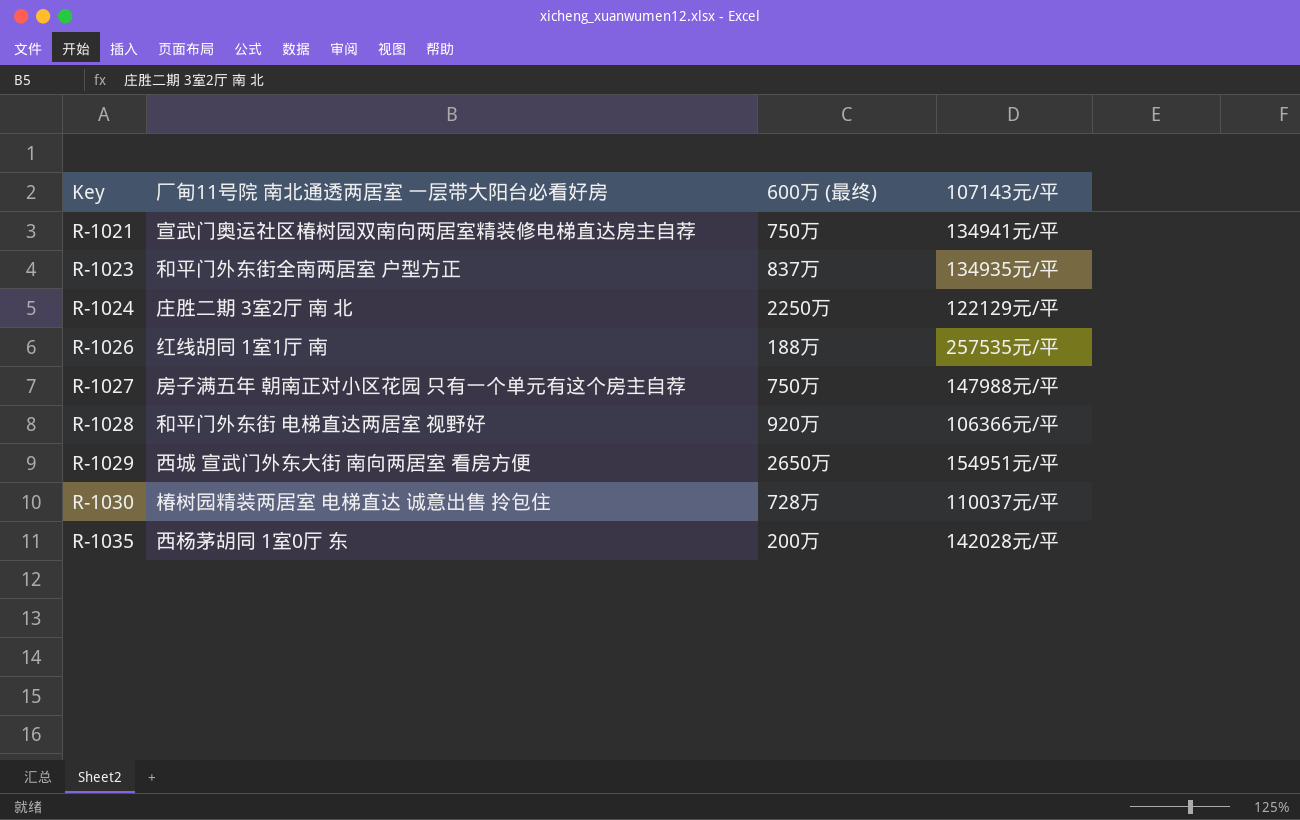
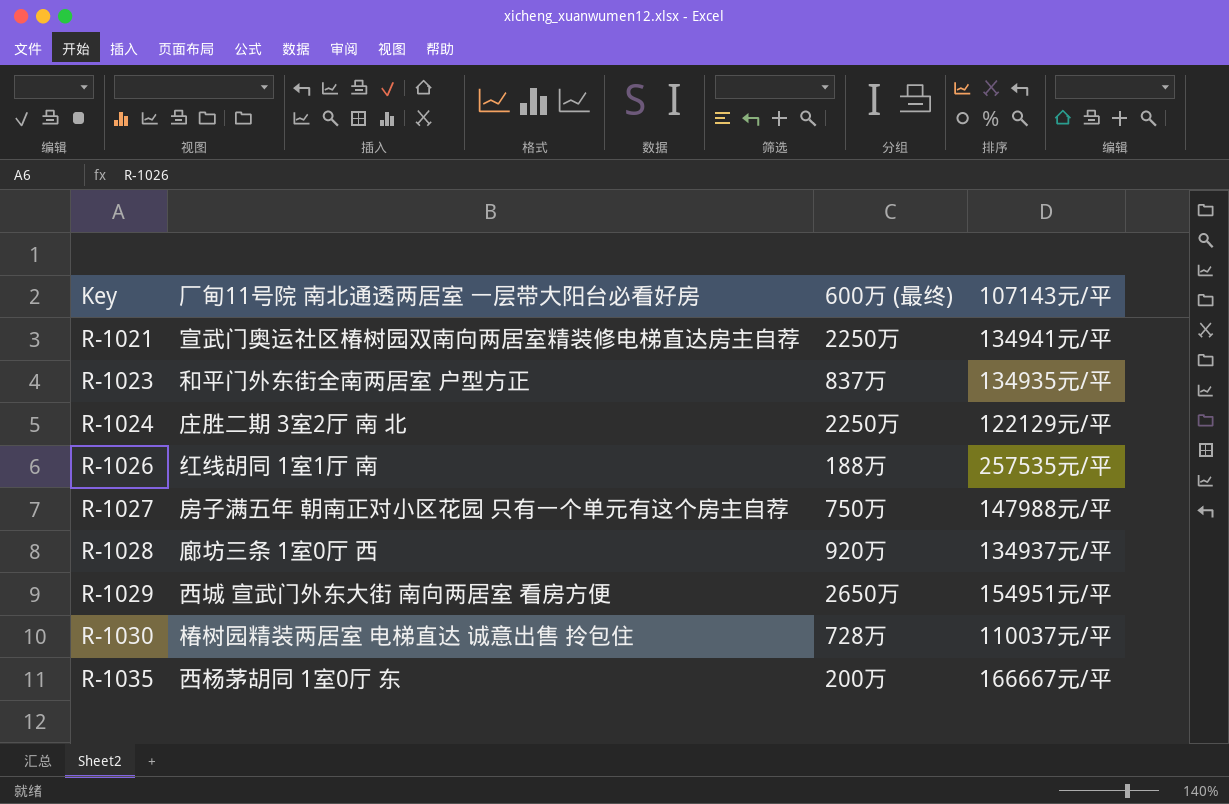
R-1021 | 600万 (最终): 750万 -> 2250万
R-1028 | 厂甸11号院 南北通透两居室 一层带大阳台必看好房: 和平门外东街 电梯直达两居室 视野好 -> 廊坊三条 1室0厅 西
R-1028 | 107143元/平: 106366元/平 -> 134937元/平
R-1035 | 107143元/平: 142028元/平 -> 166667元/平

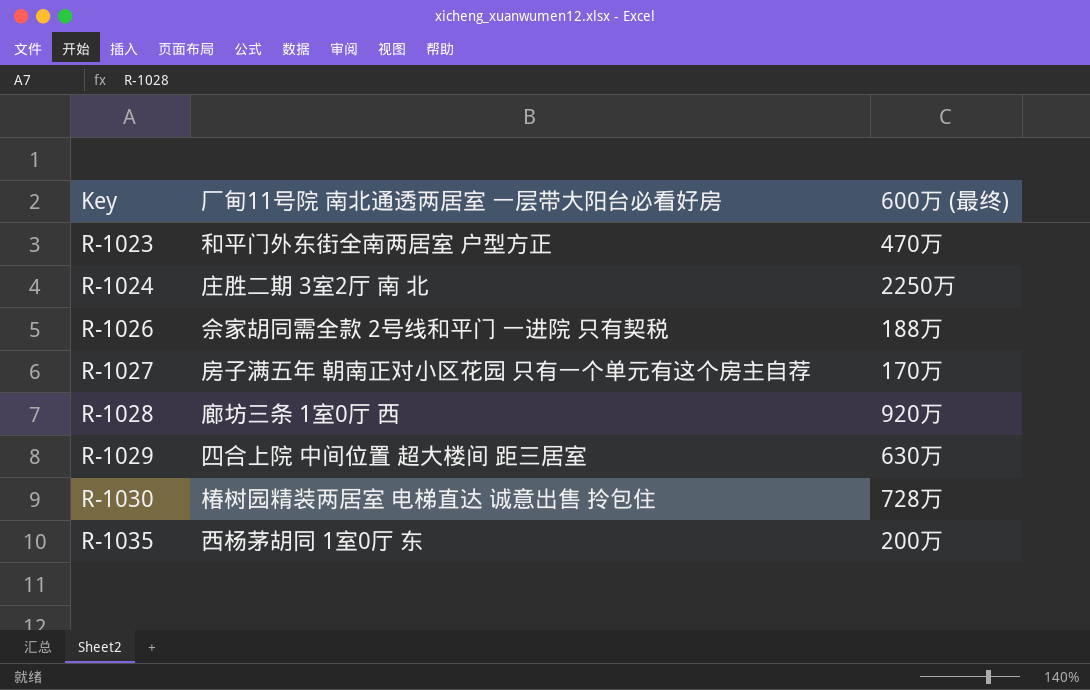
column 107143元/平 | position: 4 -> none
row R-1021: 宣武门奥运社区椿树园双南向两居室精装修电梯直达房主自荐 | 2250万 | 134941元/平 -> none
R-1023 | 600万 (最终): 837万 -> 470万
R-1026 | 厂甸11号院 南北通透两居室 一层带大阳台必看好房: 红线胡同 1室1厅 南 -> 佘家胡同需全款 2号线和平门 一进院 只有契税
R-1027 | 600万 (最终): 750万 -> 170万
R-1029 | 厂甸11号院 南北通透两居室 一层带大阳台必看好房: 西城 宣武门外东大街 南向两居室 看房方便 -> 四合上院 中间位置 超大楼间 距三居室
R-1029 | 600万 (最终): 2650万 -> 630万

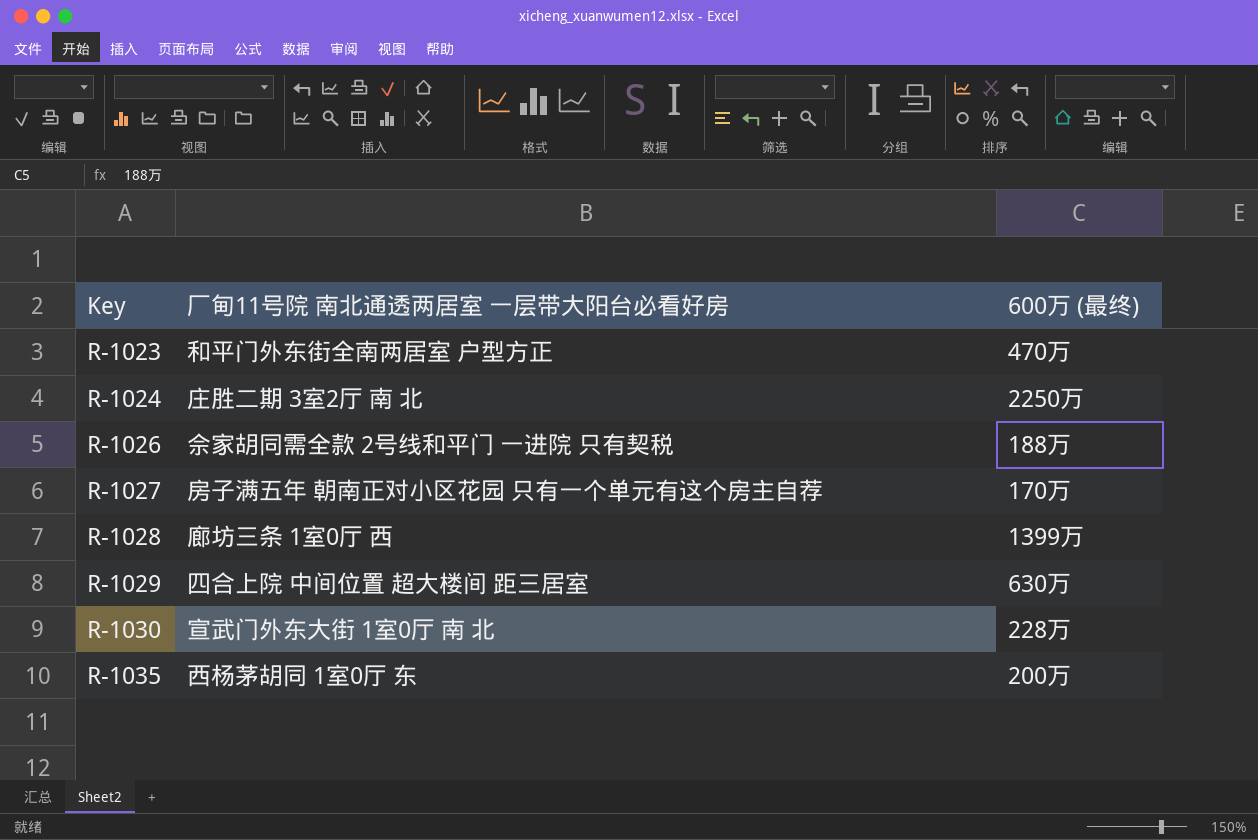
R-1028 | 600万 (最终): 920万 -> 1399万
R-1030 | 厂甸11号院 南北通透两居室 一层带大阳台必看好房: 椿树园精装两居室 电梯直达 诚意出售 拎包住 -> 宣武门外东大街 1室0厅 南 北
R-1030 | 600万 (最终): 728万 -> 228万

